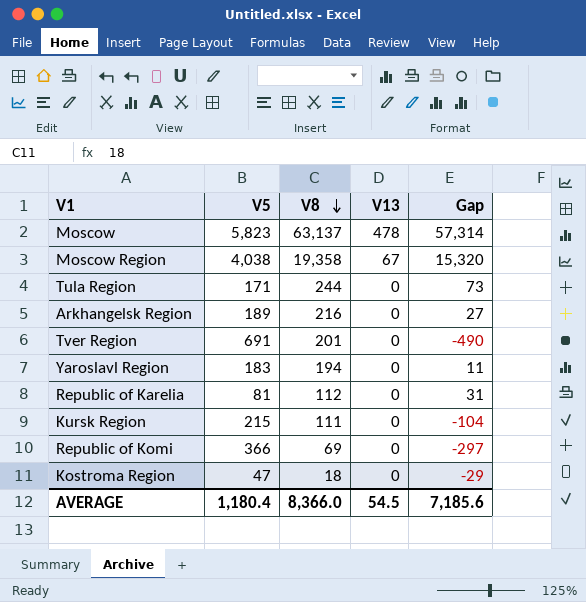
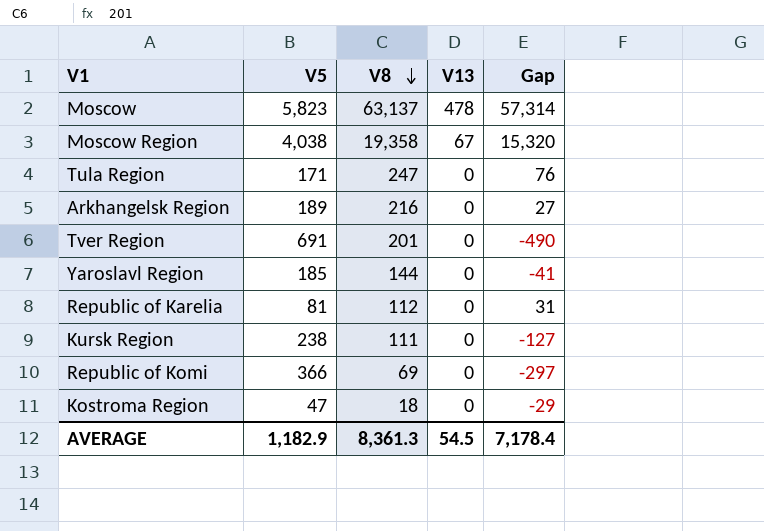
Tula Region | V8: 244 -> 247
Tula Region | Gap: 73 -> 76
Yaroslavl Region | V5: 183 -> 185
Yaroslavl Region | V8: 194 -> 144
Yaroslavl Region | Gap: 11 -> -41
Kursk Region | V5: 215 -> 238
Kursk Region | Gap: -104 -> -127
AVERAGE | V5: 1,180.4 -> 1,182.9
AVERAGE | V8: 8,366.0 -> 8,361.3
AVERAGE | Gap: 7,185.6 -> 7,178.4

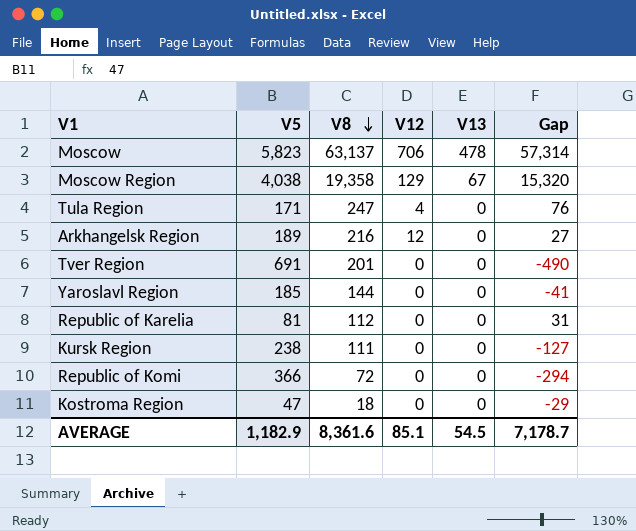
column V12 | position: none -> 4
Republic of Komi | V8: 69 -> 72
Republic of Komi | Gap: -297 -> -294
AVERAGE | V8: 8,361.3 -> 8,361.6
AVERAGE | Gap: 7,178.4 -> 7,178.7

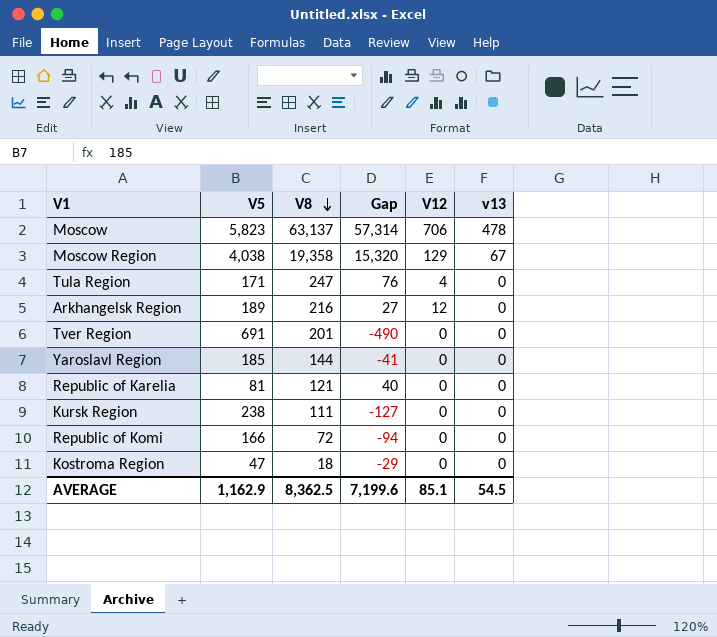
column Gap | position: 6 -> 4
column name: V13 -> v13
Republic of Karelia | V8: 112 -> 121
Republic of Karelia | Gap: 31 -> 40
Republic of Komi | V5: 366 -> 166
Republic of Komi | Gap: -294 -> -94
AVERAGE | V5: 1,182.9 -> 1,162.9
AVERAGE | V8: 8,361.6 -> 8,362.5
AVERAGE | Gap: 7,178.7 -> 7,199.6

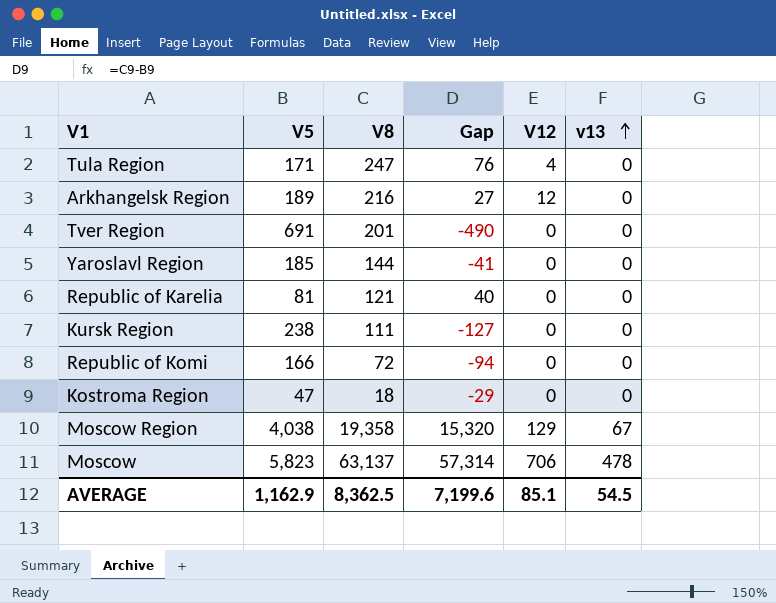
row order: V8 descending -> v13 ascending

